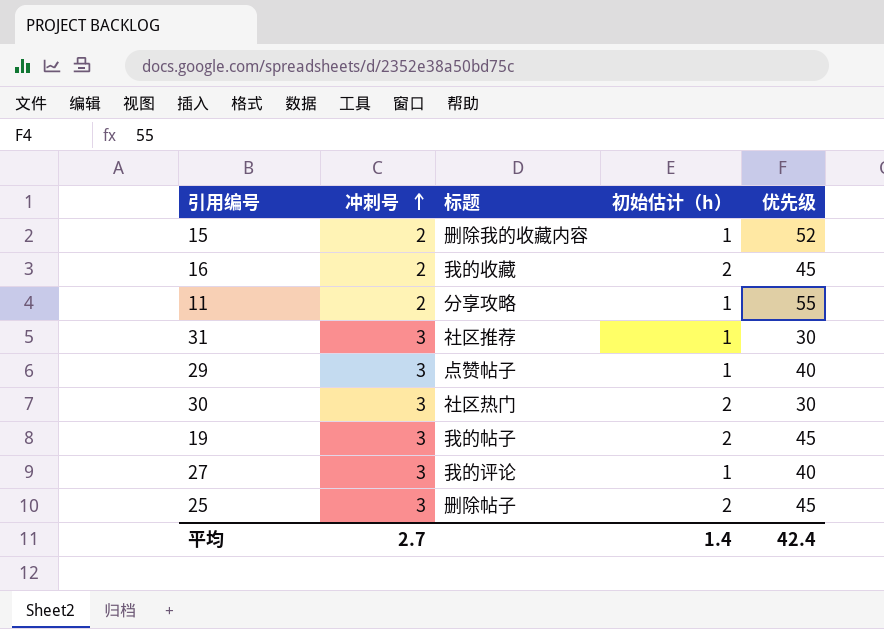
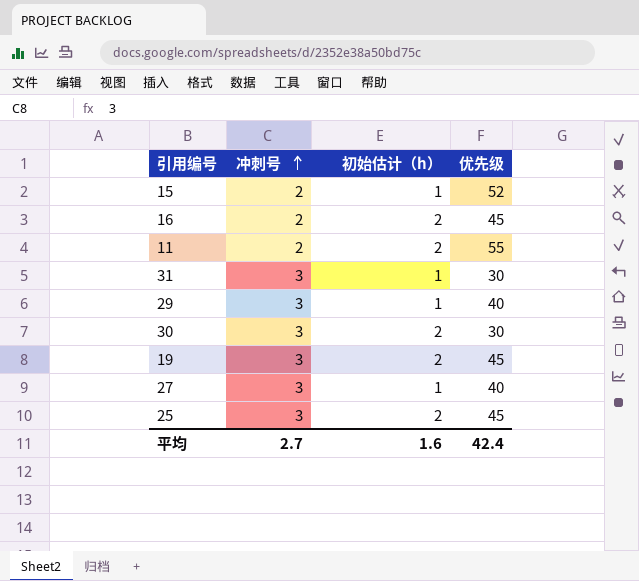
column 标题 | position: 3 -> none
11 | 初始估计（h）: 1 -> 2
平均 | 初始估计（h）: 1.4 -> 1.6

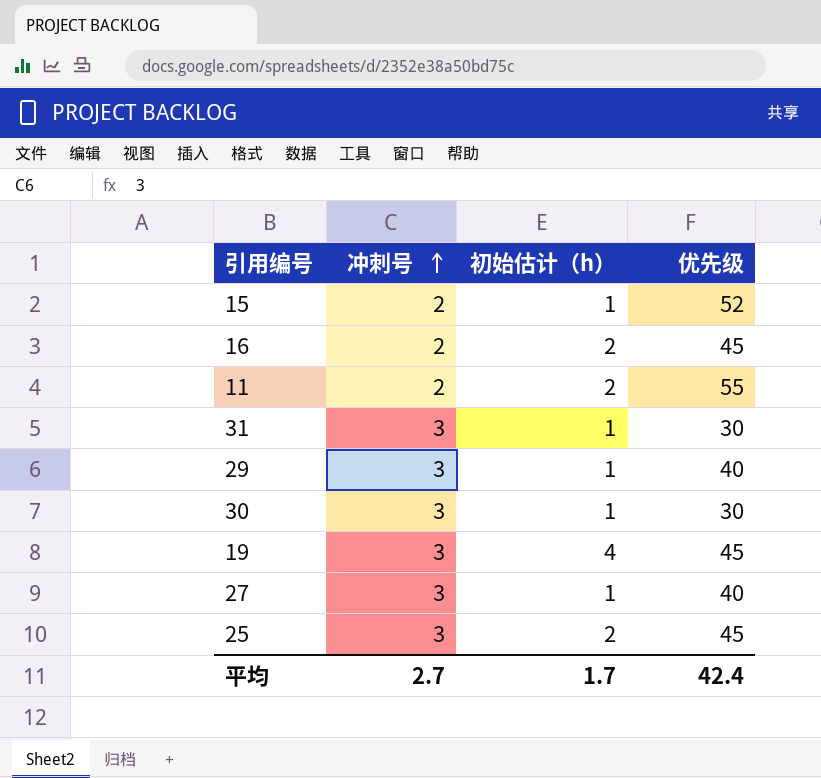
30 | 初始估计（h）: 2 -> 1
19 | 初始估计（h）: 2 -> 4
平均 | 初始估计（h）: 1.6 -> 1.7

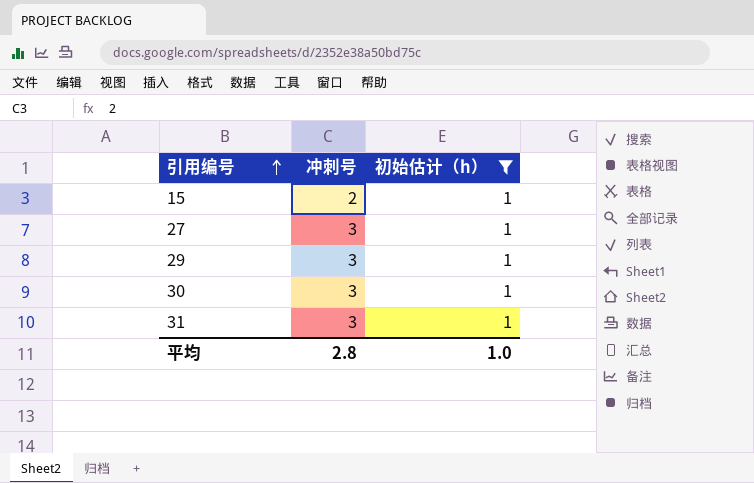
filter: none -> 初始估计（h） = 1
row order: 冲刺号 ascending -> 引用编号 ascending
column 优先级 | position: 4 -> none
平均 | 冲刺号: 2.7 -> 2.8
平均 | 初始估计（h）: 1.7 -> 1.0

